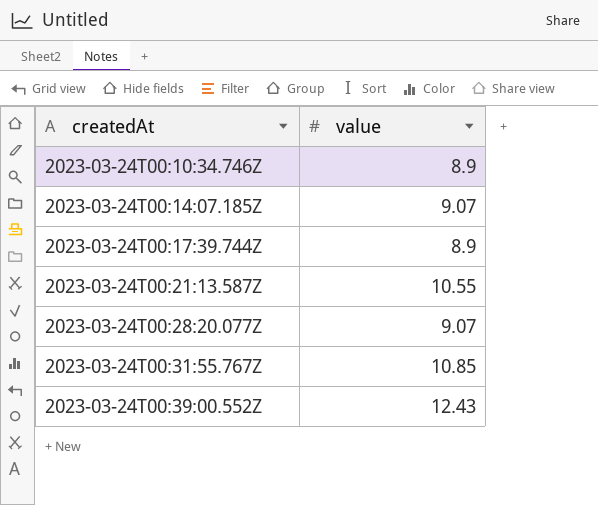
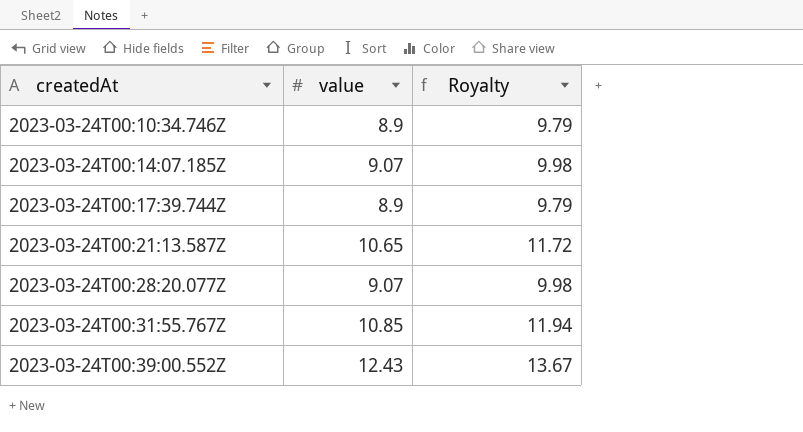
column Royalty | formula: none -> [value] * 1.1
2023-03-24T00:21:13.587Z | value: 10.55 -> 10.65

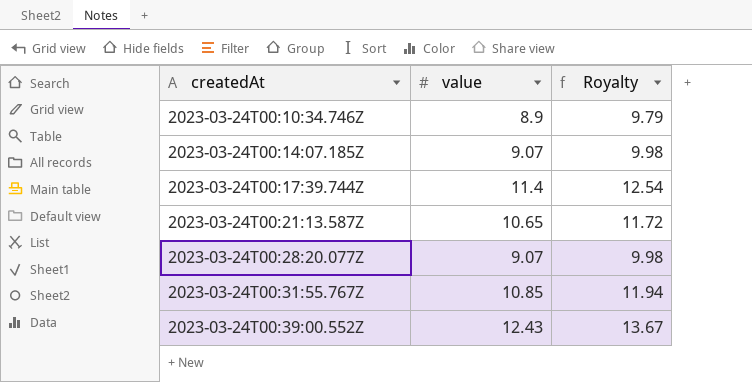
2023-03-24T00:17:39.744Z | value: 8.9 -> 11.4
2023-03-24T00:17:39.744Z | Royalty: 9.79 -> 12.54

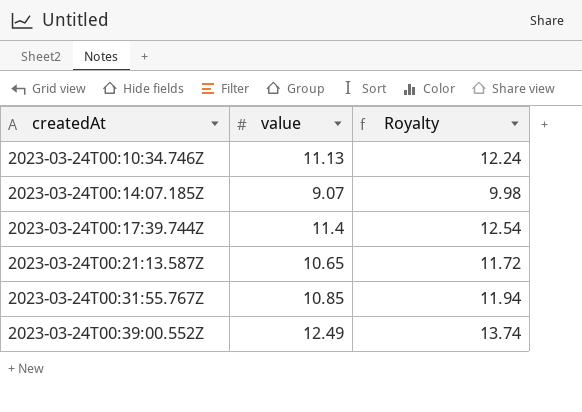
row 2023-03-24T00:28:20.077Z: 9.07 | 9.98 -> none
2023-03-24T00:10:34.746Z | value: 8.9 -> 11.13
2023-03-24T00:10:34.746Z | Royalty: 9.79 -> 12.24
2023-03-24T00:39:00.552Z | value: 12.43 -> 12.49
2023-03-24T00:39:00.552Z | Royalty: 13.67 -> 13.74

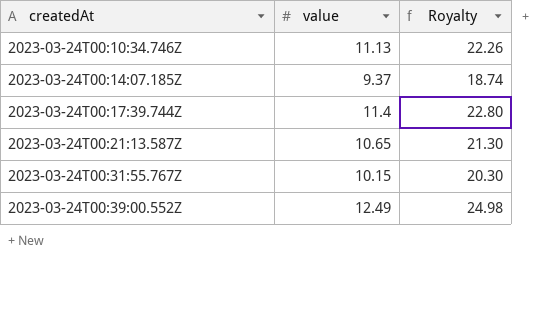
column Royalty | formula: [value] * 1.1 -> [value] * 2
2023-03-24T00:14:07.185Z | value: 9.07 -> 9.37
2023-03-24T00:31:55.767Z | value: 10.85 -> 10.15

